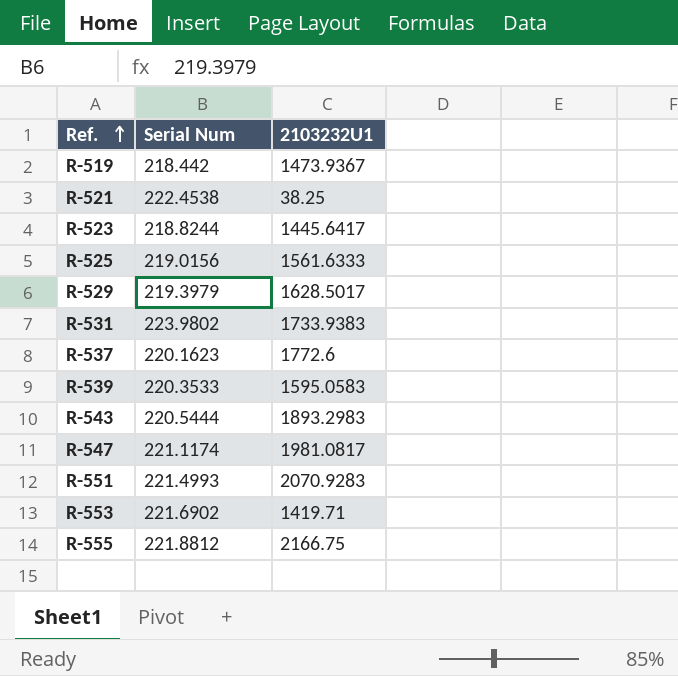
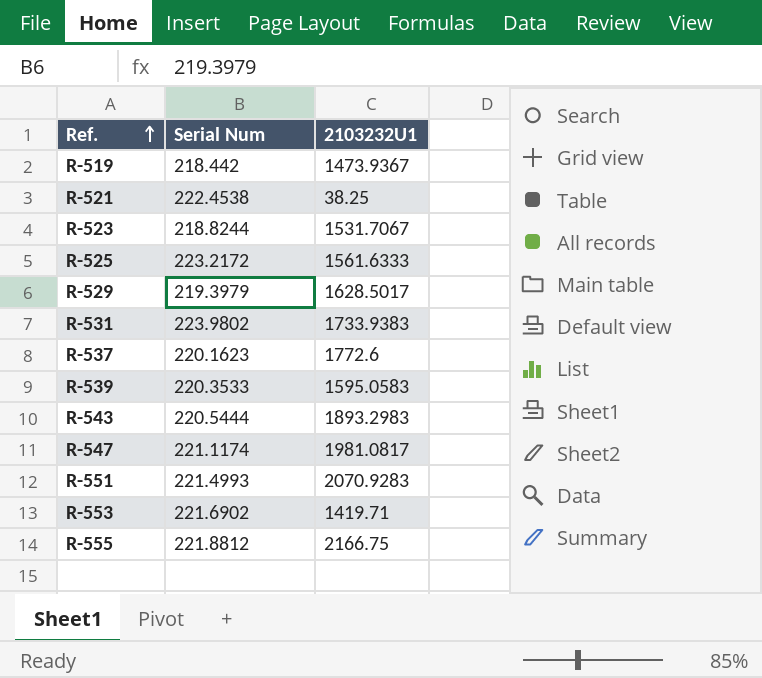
R-523 | 2103232U1: 1445.6417 -> 1531.7067
R-525 | Serial Num: 219.0156 -> 223.2172

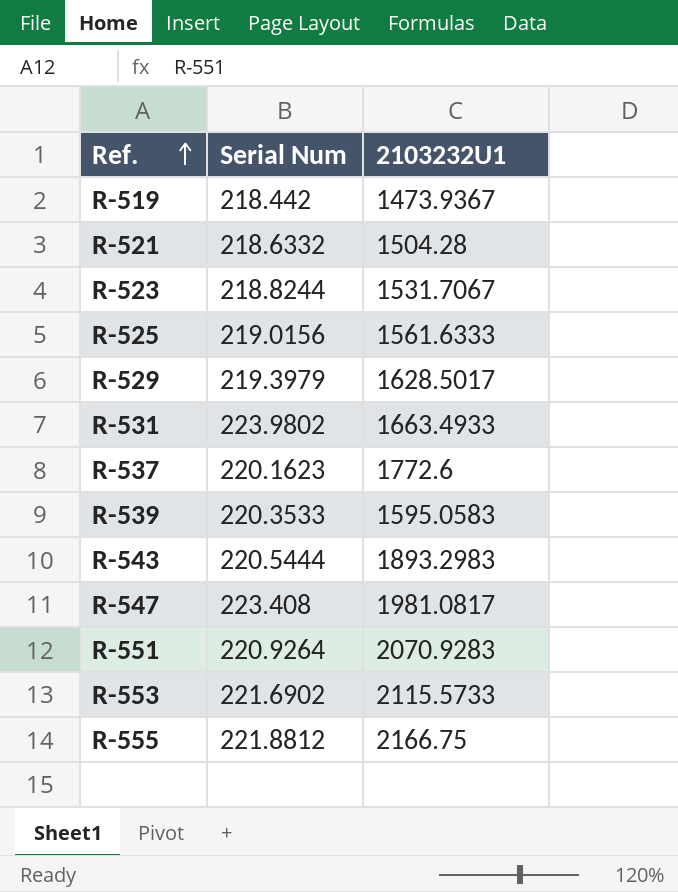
R-521 | Serial Num: 222.4538 -> 218.6332
R-521 | 2103232U1: 38.25 -> 1504.28
R-525 | Serial Num: 223.2172 -> 219.0156
R-531 | 2103232U1: 1733.9383 -> 1663.4933
R-547 | Serial Num: 221.1174 -> 223.408
R-551 | Serial Num: 221.4993 -> 220.9264
R-553 | 2103232U1: 1419.71 -> 2115.5733

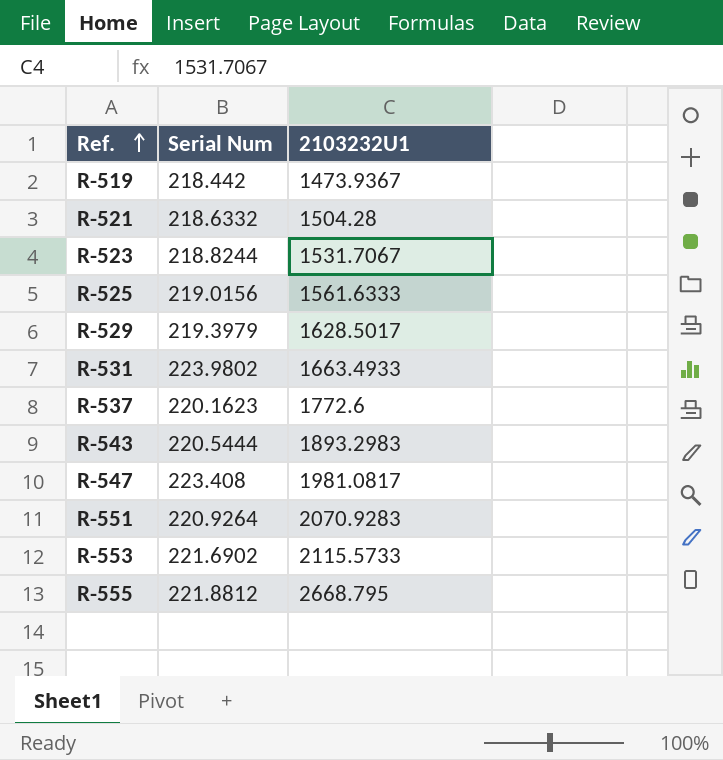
row R-539: 220.3533 | 1595.0583 -> none
R-555 | 2103232U1: 2166.75 -> 2668.795

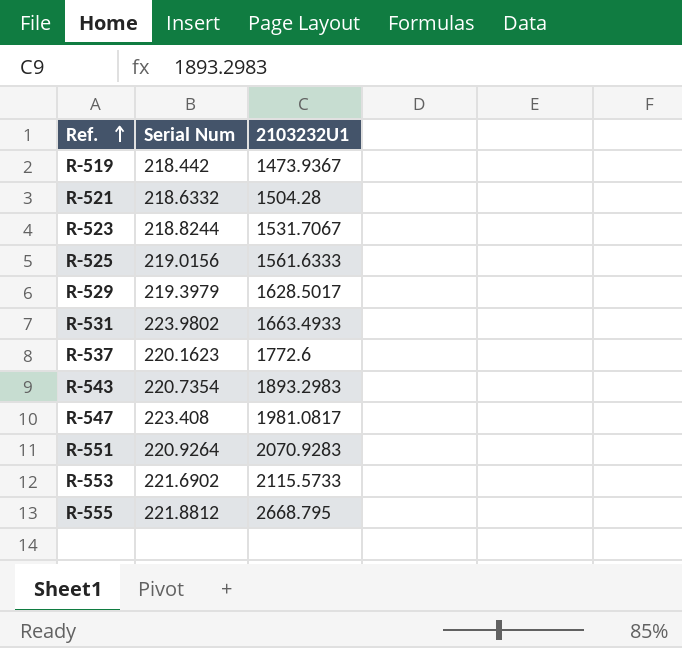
R-543 | Serial Num: 220.5444 -> 220.7354

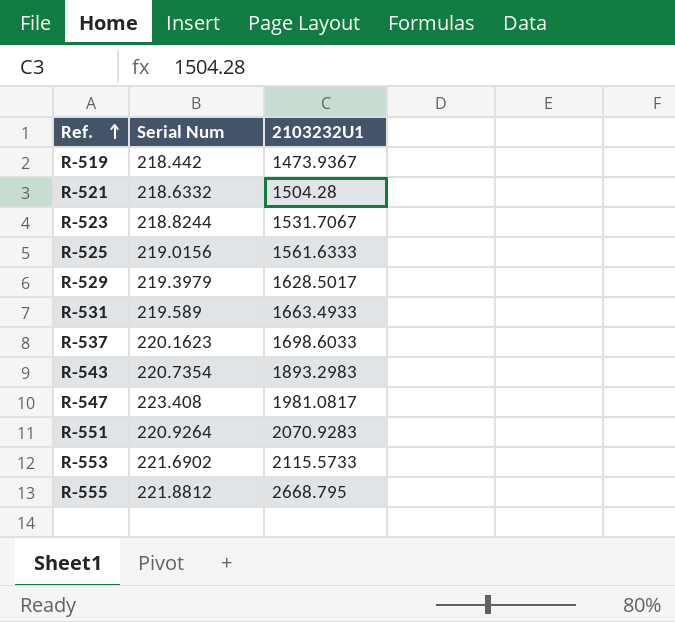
R-531 | Serial Num: 223.9802 -> 219.589
R-537 | 2103232U1: 1772.6 -> 1698.6033

